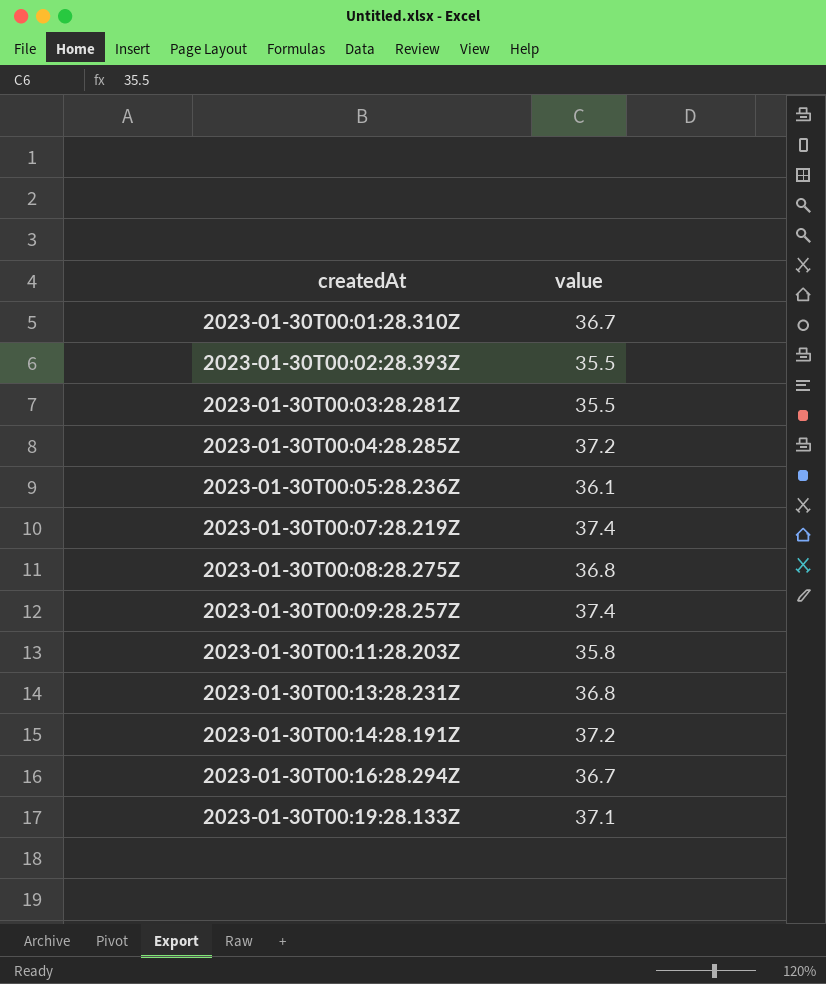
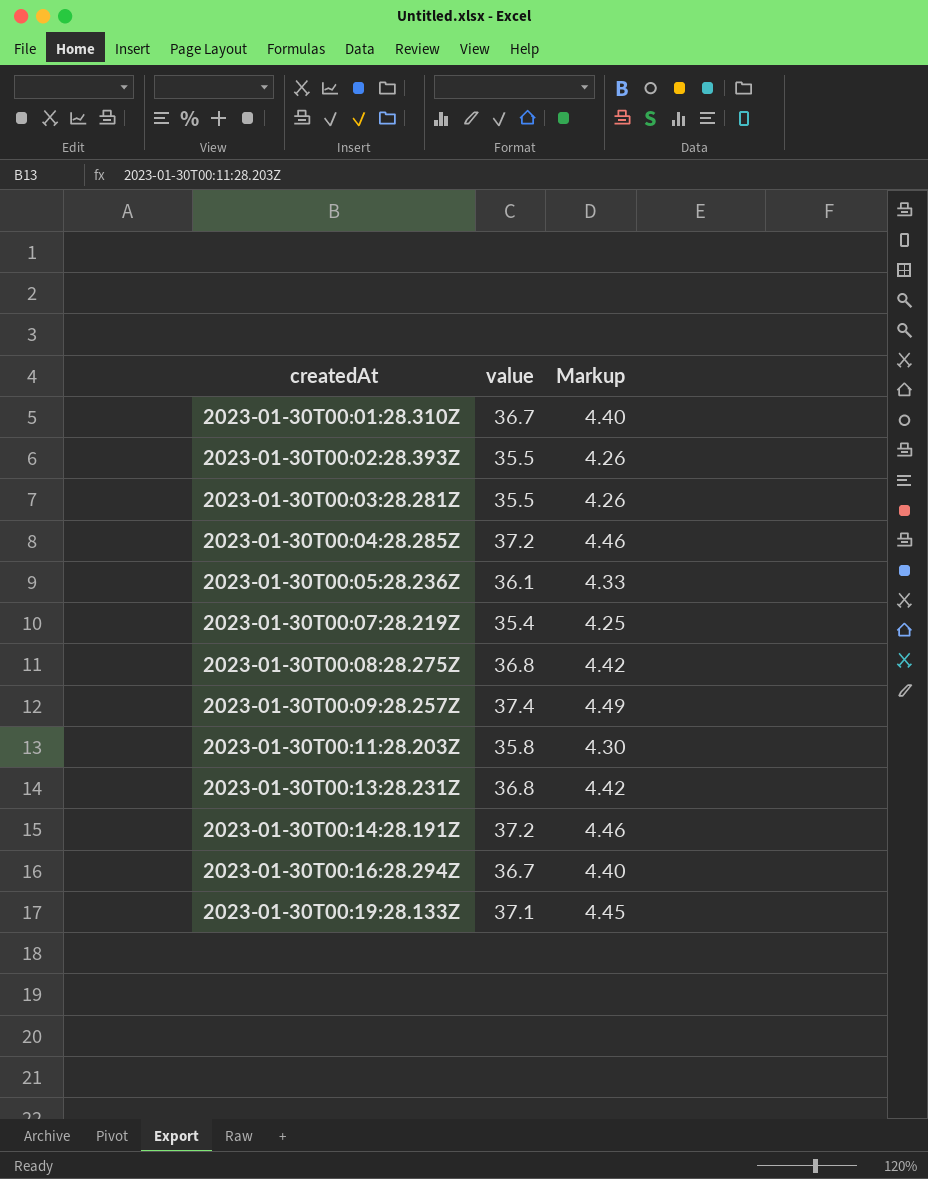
column Markup | formula: none -> [value] * 0.12
2023-01-30T00:07:28.219Z | value: 37.4 -> 35.4

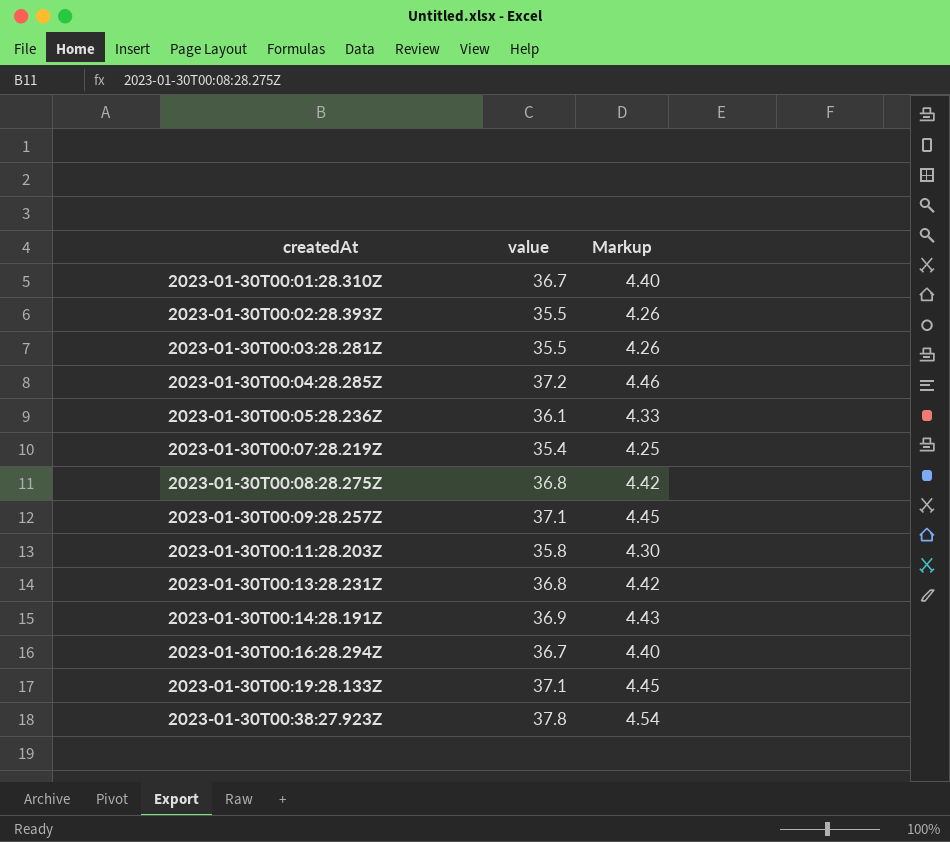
2023-01-30T00:09:28.257Z | value: 37.4 -> 37.1
2023-01-30T00:09:28.257Z | Markup: 4.49 -> 4.45
2023-01-30T00:14:28.191Z | value: 37.2 -> 36.9
2023-01-30T00:14:28.191Z | Markup: 4.46 -> 4.43
row 2023-01-30T00:38:27.923Z: none -> 37.8 | 4.54

